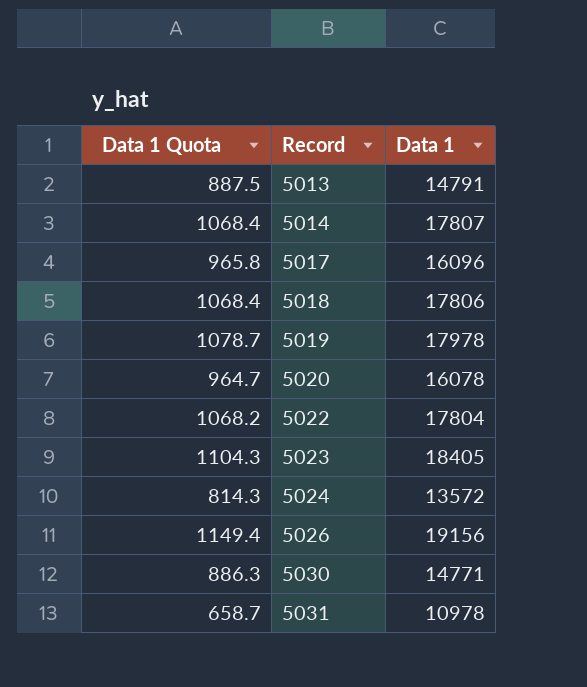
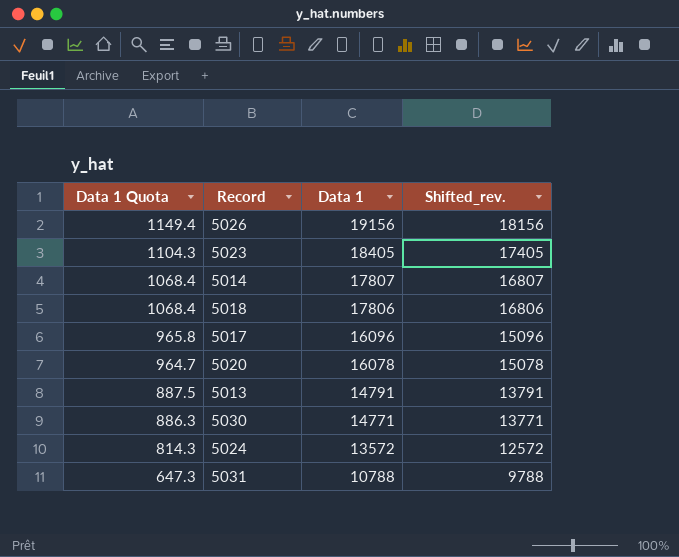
row order: Record ascending -> Data 1 Quota descending
column Shifted_rev. | formula: none -> [Data 1] - 1000
row 5019: 1078.7 | 17978 -> none
row 5022: 1068.2 | 17804 -> none
5031 | Data 1 Quota: 658.7 -> 647.3
5031 | Data 1: 10978 -> 10788

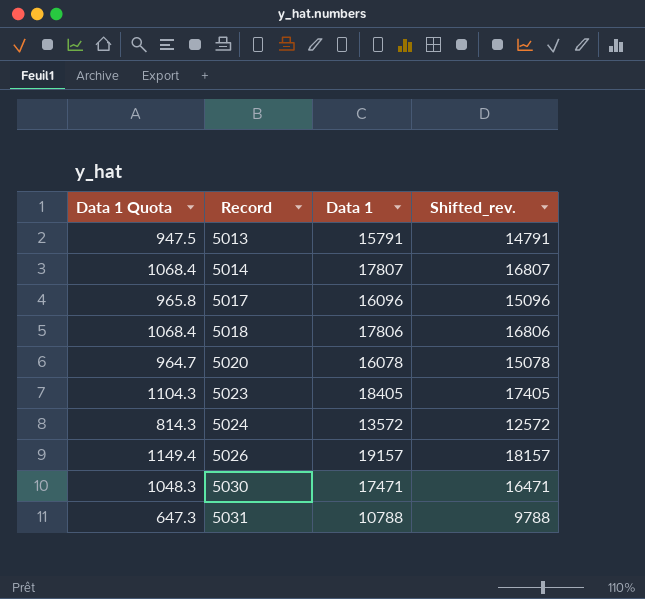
row order: Data 1 Quota descending -> Record ascending
5013 | Data 1 Quota: 887.5 -> 947.5
5013 | Data 1: 14791 -> 15791
5013 | Shifted_rev.: 13791 -> 14791
5026 | Data 1: 19156 -> 19157
5026 | Shifted_rev.: 18156 -> 18157
5030 | Data 1 Quota: 886.3 -> 1048.3
5030 | Data 1: 14771 -> 17471
5030 | Shifted_rev.: 13771 -> 16471

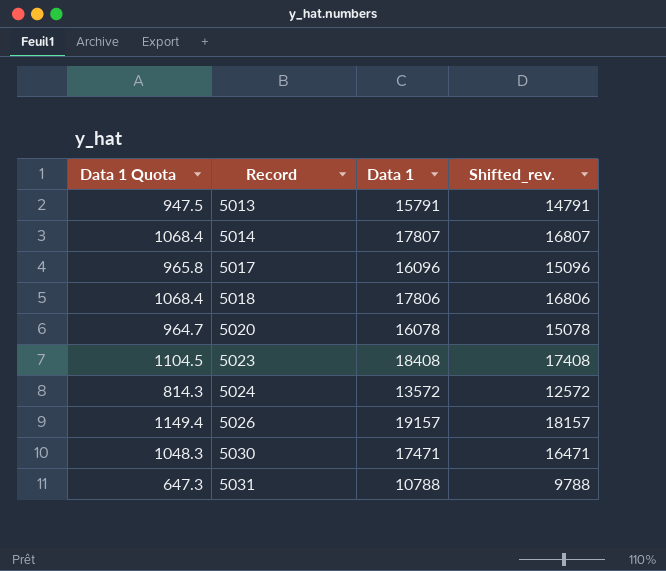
5023 | Data 1 Quota: 1104.3 -> 1104.5
5023 | Data 1: 18405 -> 18408
5023 | Shifted_rev.: 17405 -> 17408

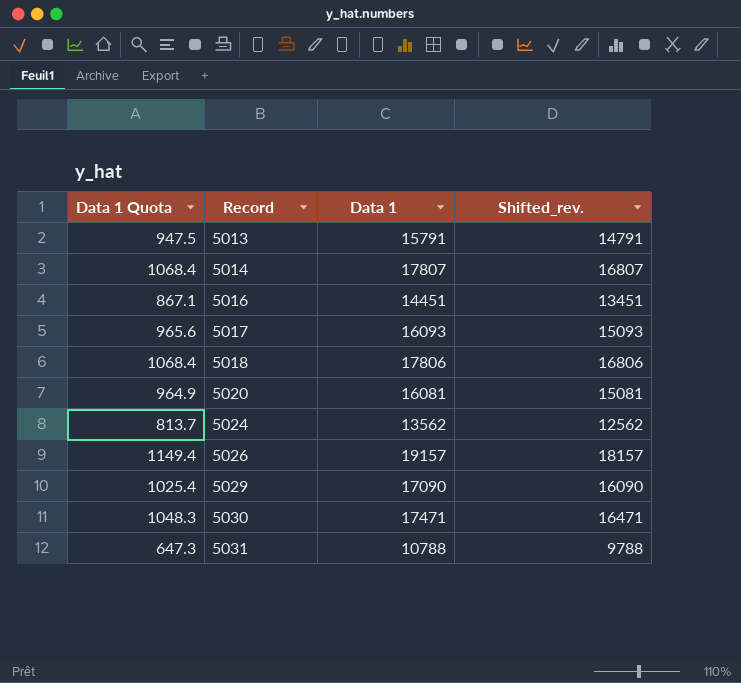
row 5023: 1104.5 | 18408 | 17408 -> none
row 5016: none -> 867.1 | 14451 | 13451
5017 | Data 1 Quota: 965.8 -> 965.6
5017 | Data 1: 16096 -> 16093
5017 | Shifted_rev.: 15096 -> 15093
5020 | Data 1 Quota: 964.7 -> 964.9
5020 | Data 1: 16078 -> 16081
5020 | Shifted_rev.: 15078 -> 15081
5024 | Data 1 Quota: 814.3 -> 813.7
5024 | Data 1: 13572 -> 13562
5024 | Shifted_rev.: 12572 -> 12562
row 5029: none -> 1025.4 | 17090 | 16090

